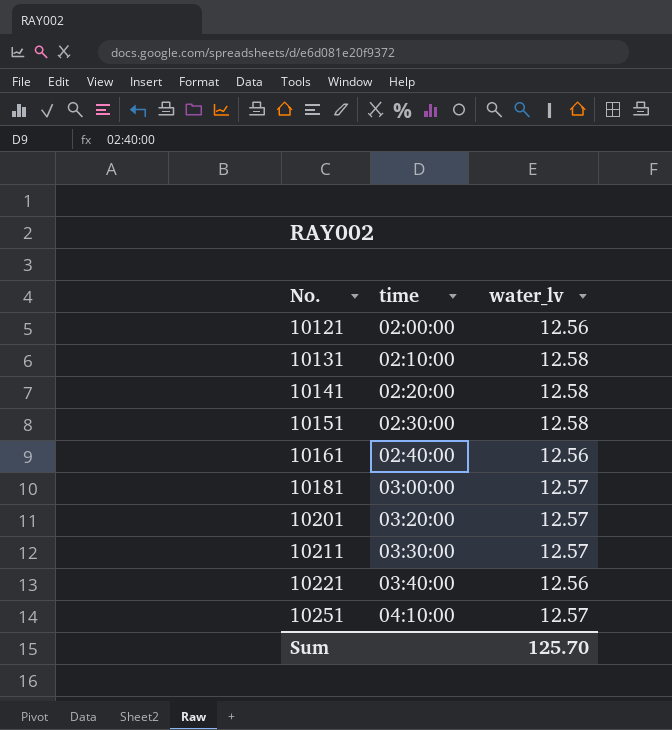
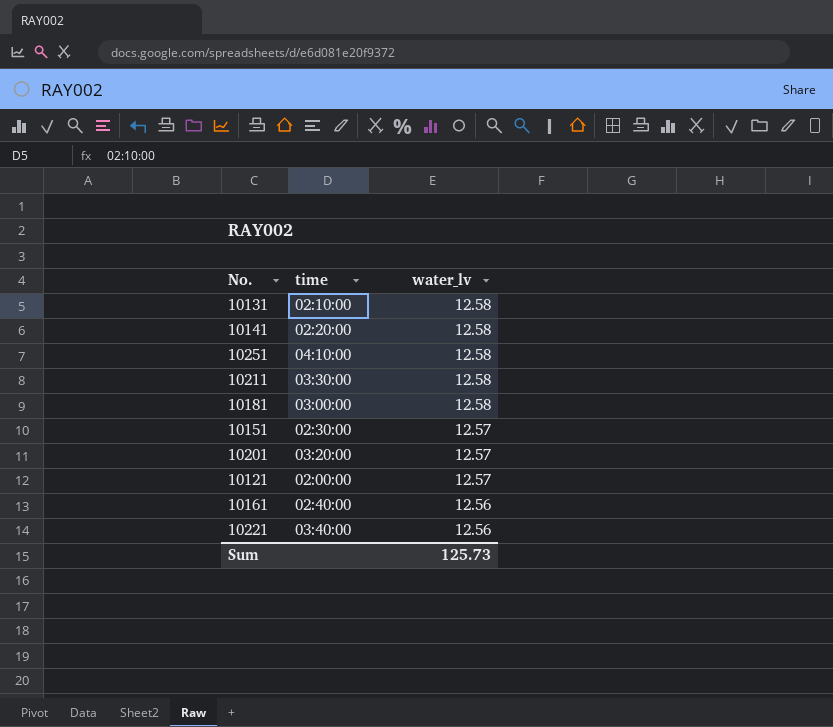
row order: No. ascending -> water_lv descending
10251 | water_lv: 12.57 -> 12.58
10211 | water_lv: 12.57 -> 12.58
10181 | water_lv: 12.57 -> 12.58
10151 | water_lv: 12.58 -> 12.57
10121 | water_lv: 12.56 -> 12.57
Sum | water_lv: 125.70 -> 125.73

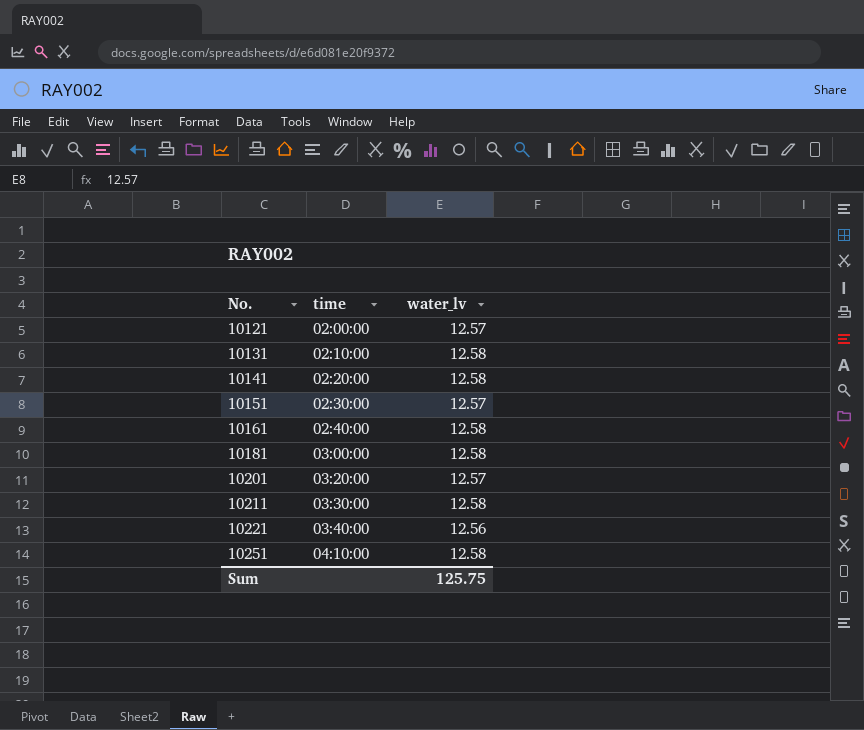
row order: water_lv descending -> No. ascending
10161 | water_lv: 12.56 -> 12.58
Sum | water_lv: 125.73 -> 125.75

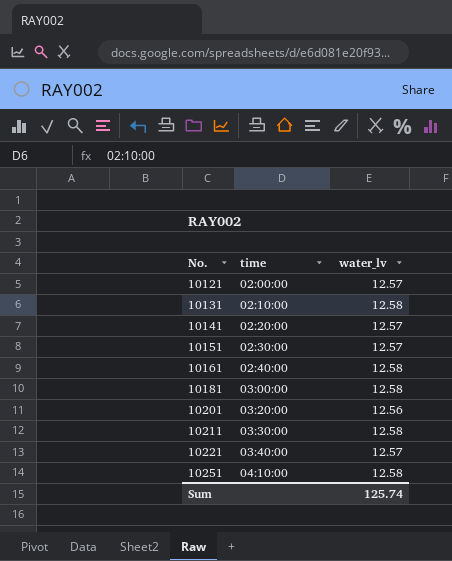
10141 | water_lv: 12.58 -> 12.57
10201 | water_lv: 12.57 -> 12.56
10221 | water_lv: 12.56 -> 12.57
Sum | water_lv: 125.75 -> 125.74

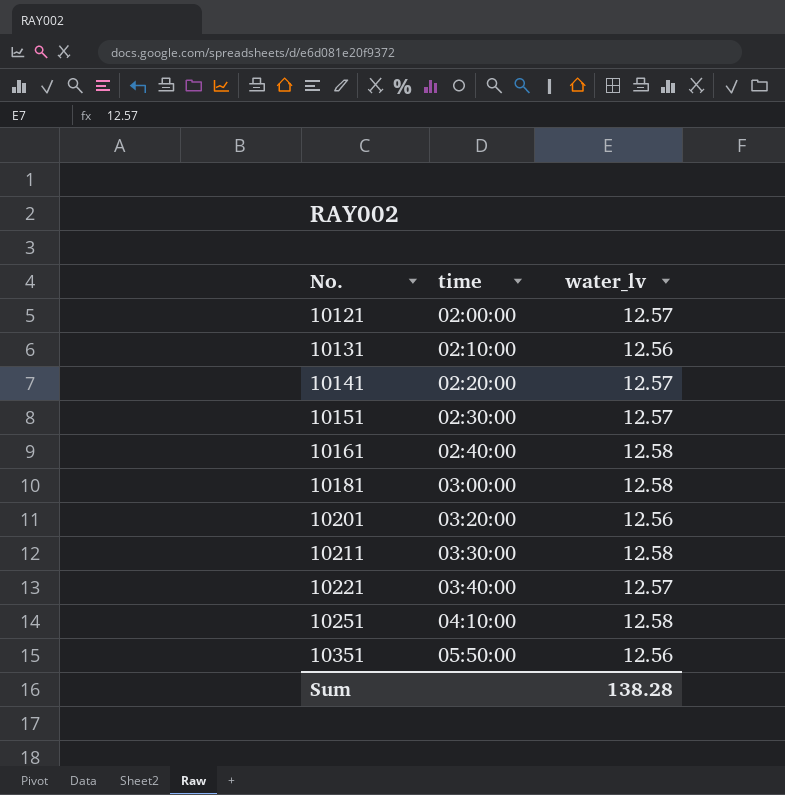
10131 | water_lv: 12.58 -> 12.56
row 10351: none -> 05:50:00 | 12.56
Sum | water_lv: 125.74 -> 138.28

